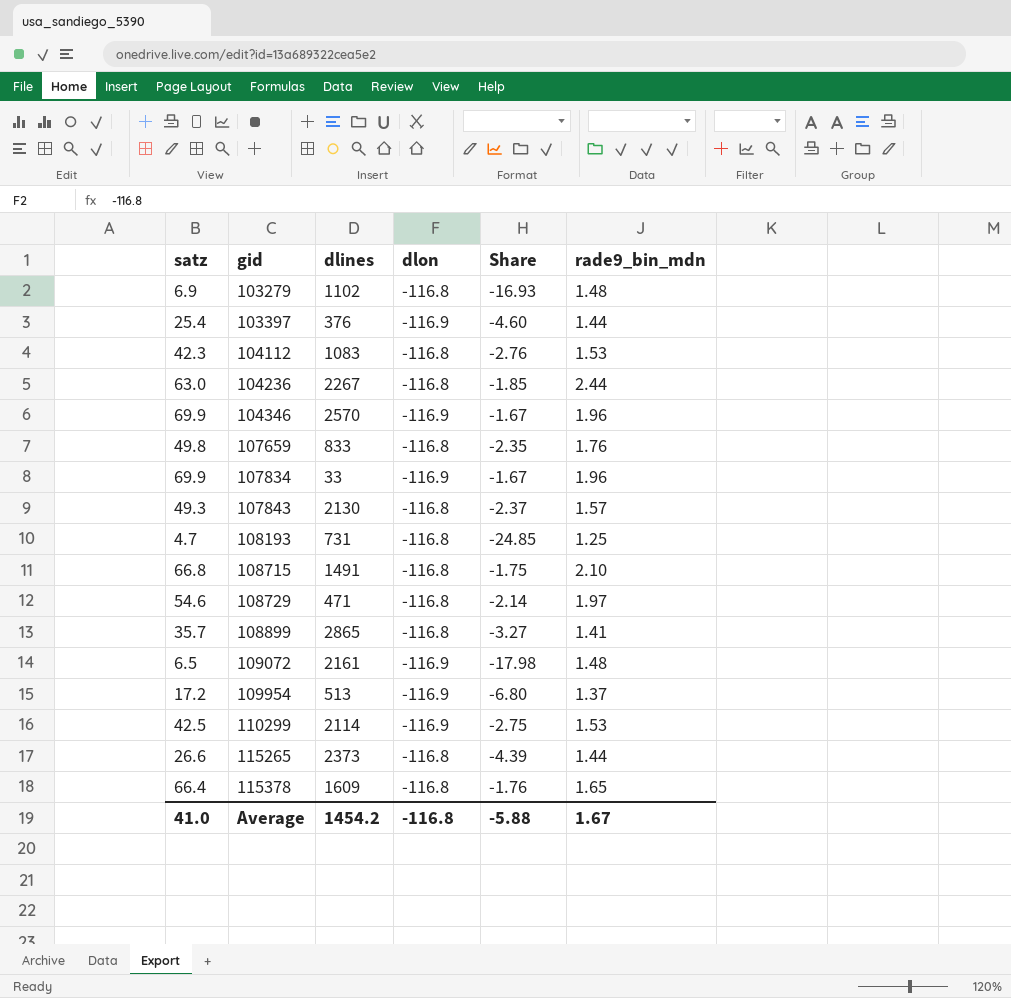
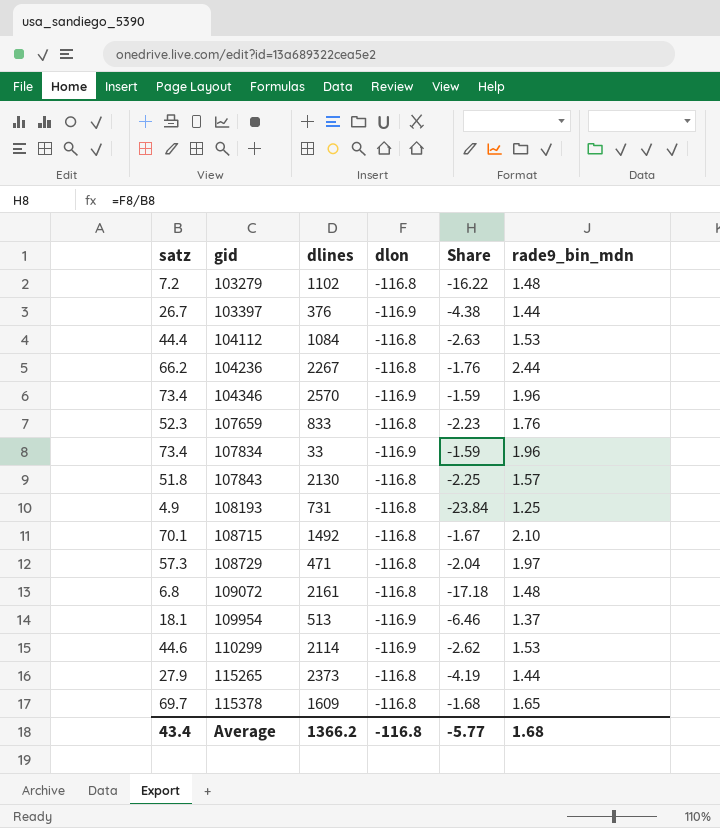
row 108899: 35.7 | 2865 | -116.8 | -3.27 | 1.41 -> none
103279 | satz: 6.9 -> 7.2
103279 | Share: -16.93 -> -16.22
103397 | satz: 25.4 -> 26.7
103397 | Share: -4.60 -> -4.38
104112 | satz: 42.3 -> 44.4
104112 | dlines: 1083 -> 1084
104112 | Share: -2.76 -> -2.63
104236 | satz: 63.0 -> 66.2
104236 | Share: -1.85 -> -1.76
104346 | satz: 69.9 -> 73.4
104346 | Share: -1.67 -> -1.59
107659 | satz: 49.8 -> 52.3
107659 | Share: -2.35 -> -2.23
107834 | satz: 69.9 -> 73.4
107834 | Share: -1.67 -> -1.59
107843 | satz: 49.3 -> 51.8
107843 | Share: -2.37 -> -2.25
108193 | satz: 4.7 -> 4.9
108193 | Share: -24.85 -> -23.84
108715 | satz: 66.8 -> 70.1
108715 | dlines: 1491 -> 1492
108715 | Share: -1.75 -> -1.67
108729 | satz: 54.6 -> 57.3
108729 | Share: -2.14 -> -2.04
109072 | satz: 6.5 -> 6.8
109072 | dlon: -116.9 -> -116.8
109072 | Share: -17.98 -> -17.18
109954 | satz: 17.2 -> 18.1
109954 | Share: -6.80 -> -6.46
110299 | satz: 42.5 -> 44.6
110299 | Share: -2.75 -> -2.62
115265 | satz: 26.6 -> 27.9
115265 | Share: -4.39 -> -4.19
115378 | satz: 66.4 -> 69.7
115378 | Share: -1.76 -> -1.68
Average | satz: 41.0 -> 43.4
Average | dlines: 1454.2 -> 1366.2
Average | Share: -5.88 -> -5.77
Average | rade9_bin_mdn: 1.67 -> 1.68

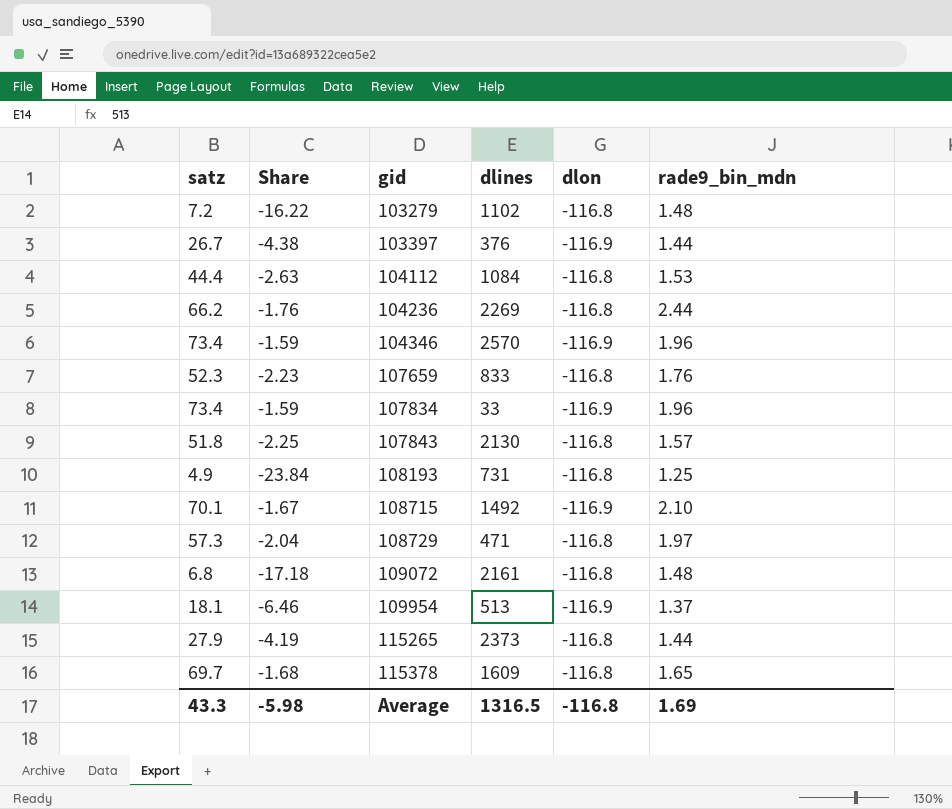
column Share | position: 5 -> 2
row 110299: 44.6 | 2114 | -116.9 | -2.62 | 1.53 -> none
104236 | dlines: 2267 -> 2269
108715 | dlon: -116.8 -> -116.9
Average | satz: 43.4 -> 43.3
Average | Share: -5.77 -> -5.98
Average | dlines: 1366.2 -> 1316.5
Average | rade9_bin_mdn: 1.68 -> 1.69

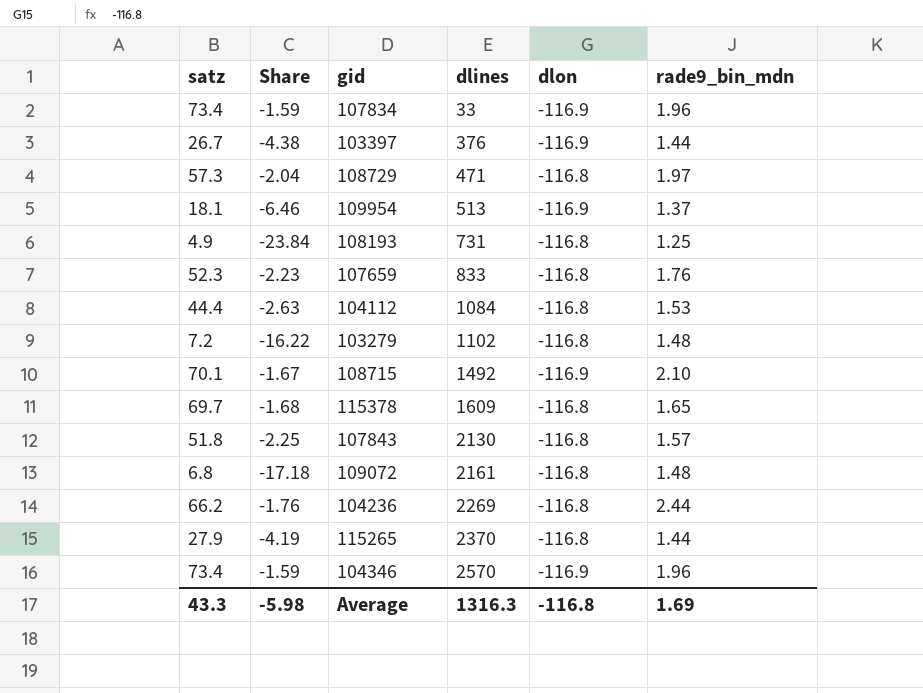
row order: gid ascending -> dlines ascending
115265 | dlines: 2373 -> 2370
Average | dlines: 1316.5 -> 1316.3

